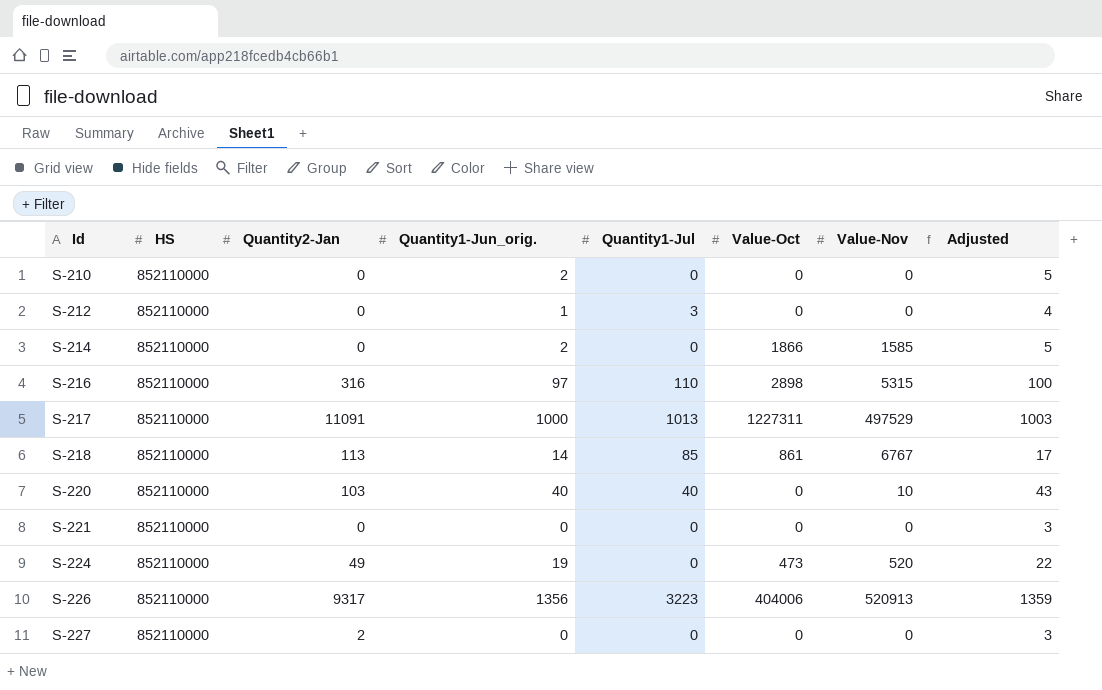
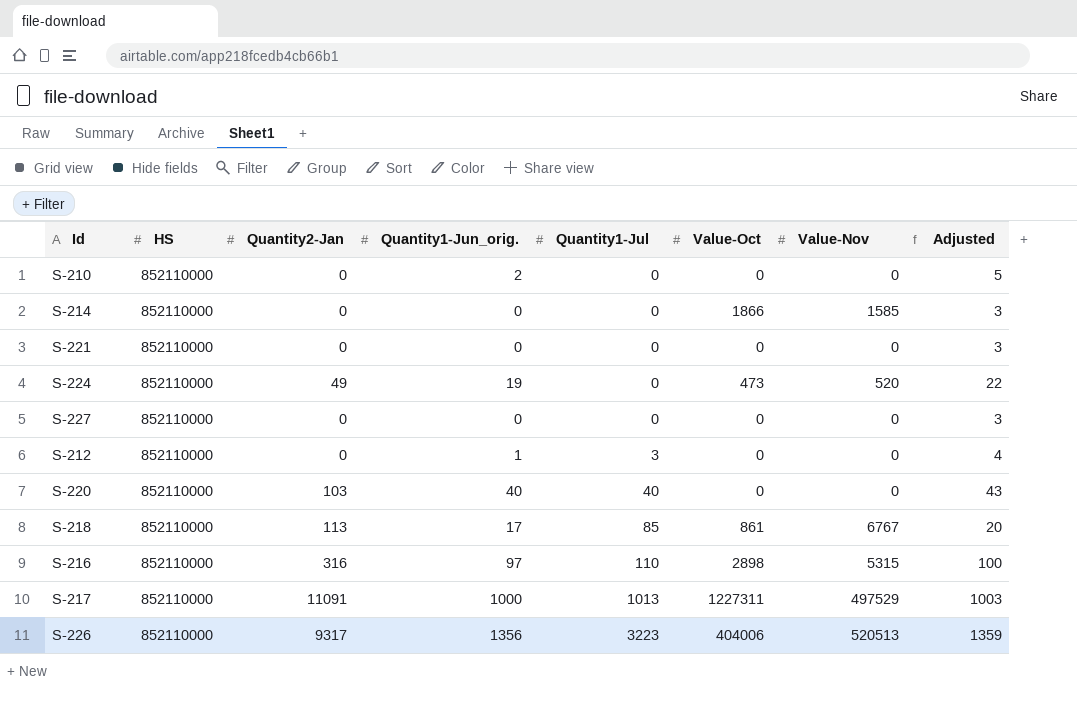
row order: Id ascending -> Quantity1-Jul ascending
S-214 | Quantity1-Jun_orig.: 2 -> 0
S-214 | Adjusted: 5 -> 3
S-227 | Quantity2-Jan: 2 -> 0
S-220 | Value-Nov: 10 -> 0
S-218 | Quantity1-Jun_orig.: 14 -> 17
S-218 | Adjusted: 17 -> 20
S-226 | Value-Nov: 520913 -> 520513

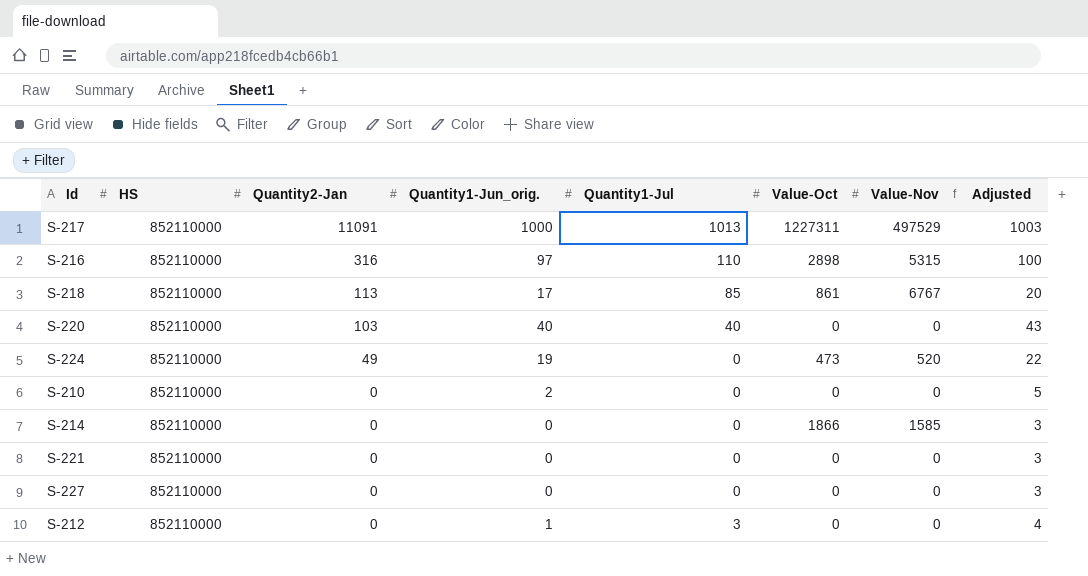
row order: Quantity1-Jul ascending -> Quantity2-Jan descending
row S-226: 852110000 | 9317 | 1356 | 3223 | 404006 | 520513 | 1359 -> none

